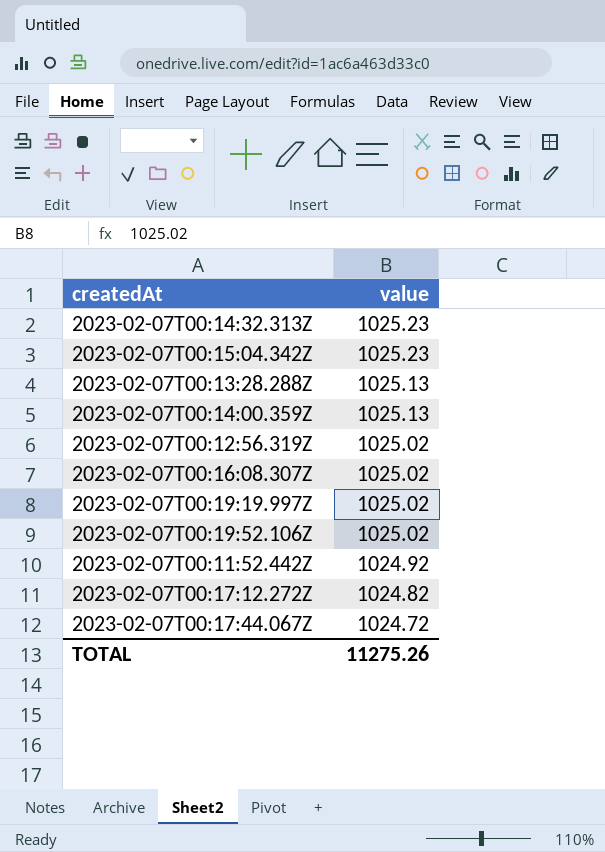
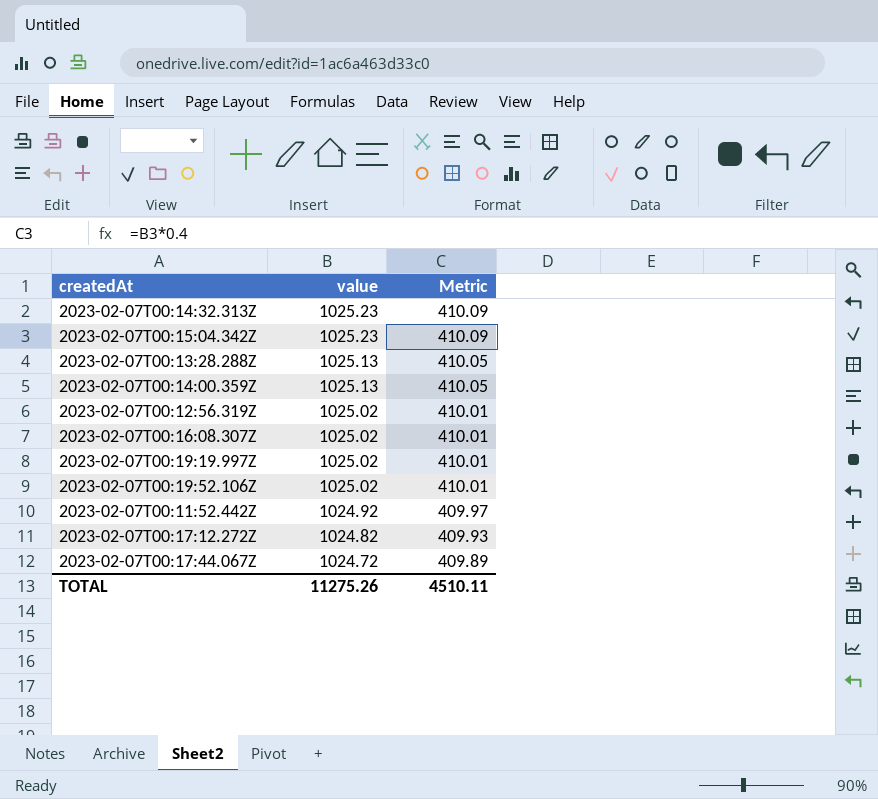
column Metric | formula: none -> [value] * 0.4

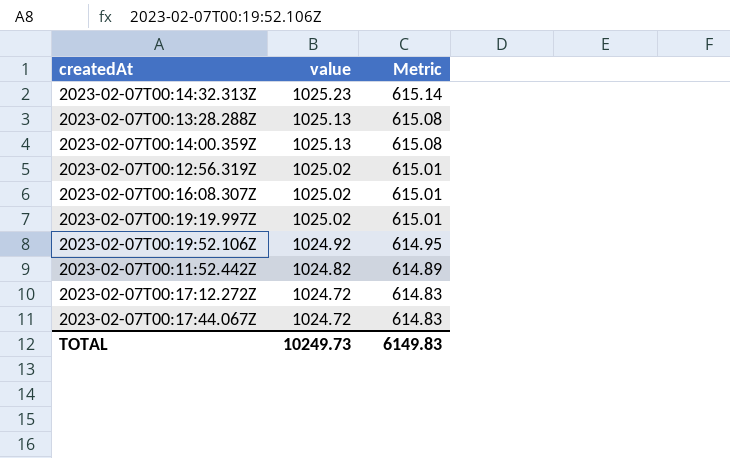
column Metric | formula: [value] * 0.4 -> [value] * 0.6
row 2023-02-07T00:15:04.342Z: 1025.23 | 410.09 -> none
2023-02-07T00:19:52.106Z | value: 1025.02 -> 1024.92
2023-02-07T00:11:52.442Z | value: 1024.92 -> 1024.82
2023-02-07T00:17:12.272Z | value: 1024.82 -> 1024.72
TOTAL | value: 11275.26 -> 10249.73
TOTAL | Metric: 4510.11 -> 6149.83

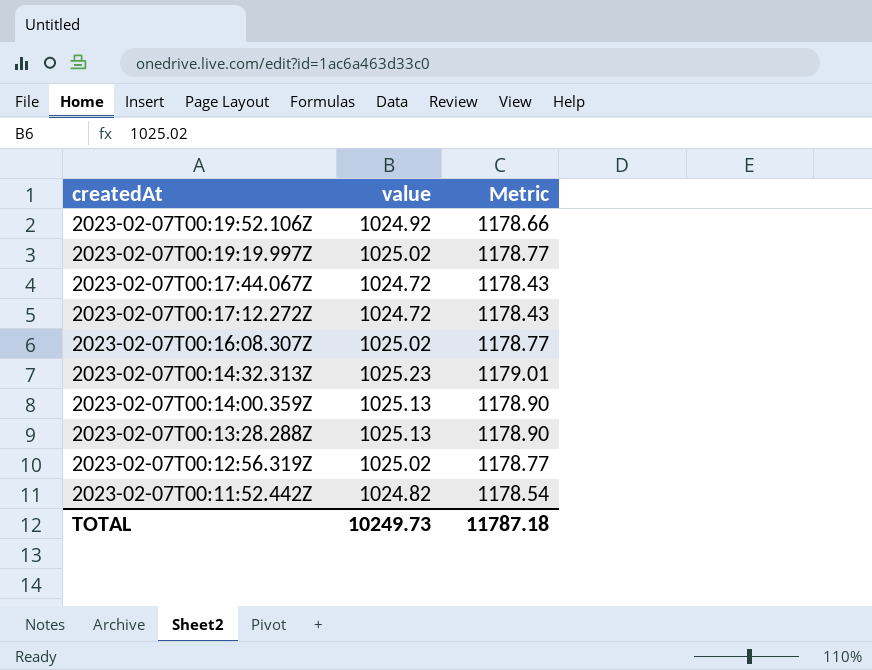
row order: value descending -> createdAt descending
column Metric | formula: [value] * 0.6 -> [value] * 1.15
TOTAL | Metric: 6149.83 -> 11787.18

